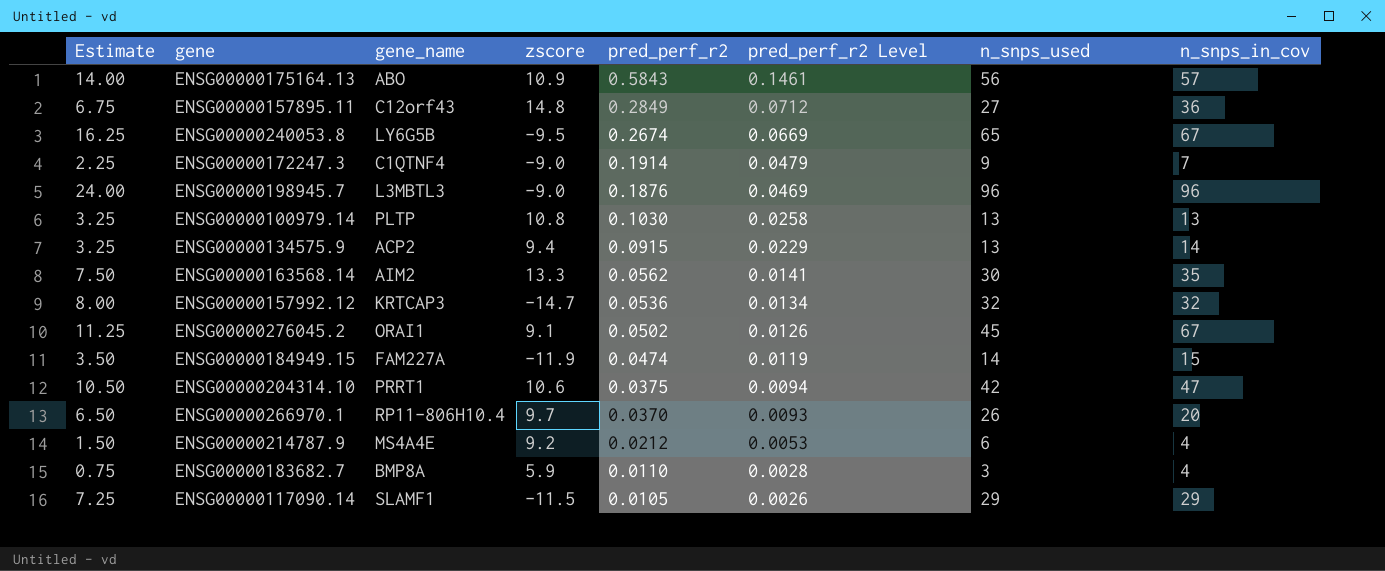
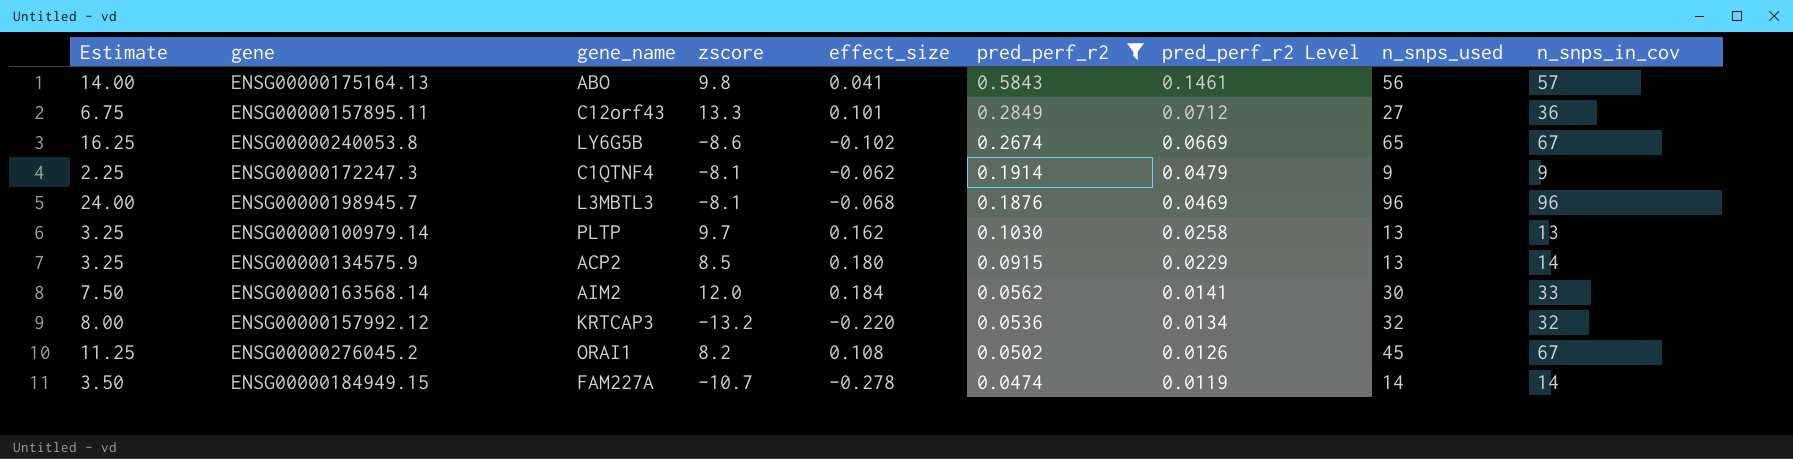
filter: none -> pred_perf_r2 >= 0.0474
column effect_size | position: none -> 5
ENSG00000175164.13 | zscore: 10.9 -> 9.8
ENSG00000157895.11 | zscore: 14.8 -> 13.3
ENSG00000240053.8 | zscore: -9.5 -> -8.6
ENSG00000172247.3 | zscore: -9.0 -> -8.1
ENSG00000172247.3 | n_snps_in_cov: 7 -> 9
ENSG00000198945.7 | zscore: -9.0 -> -8.1
ENSG00000100979.14 | zscore: 10.8 -> 9.7
ENSG00000134575.9 | zscore: 9.4 -> 8.5
ENSG00000163568.14 | zscore: 13.3 -> 12.0
ENSG00000163568.14 | n_snps_in_cov: 35 -> 33
ENSG00000157992.12 | zscore: -14.7 -> -13.2
ENSG00000276045.2 | zscore: 9.1 -> 8.2
ENSG00000184949.15 | zscore: -11.9 -> -10.7
ENSG00000184949.15 | n_snps_in_cov: 15 -> 14

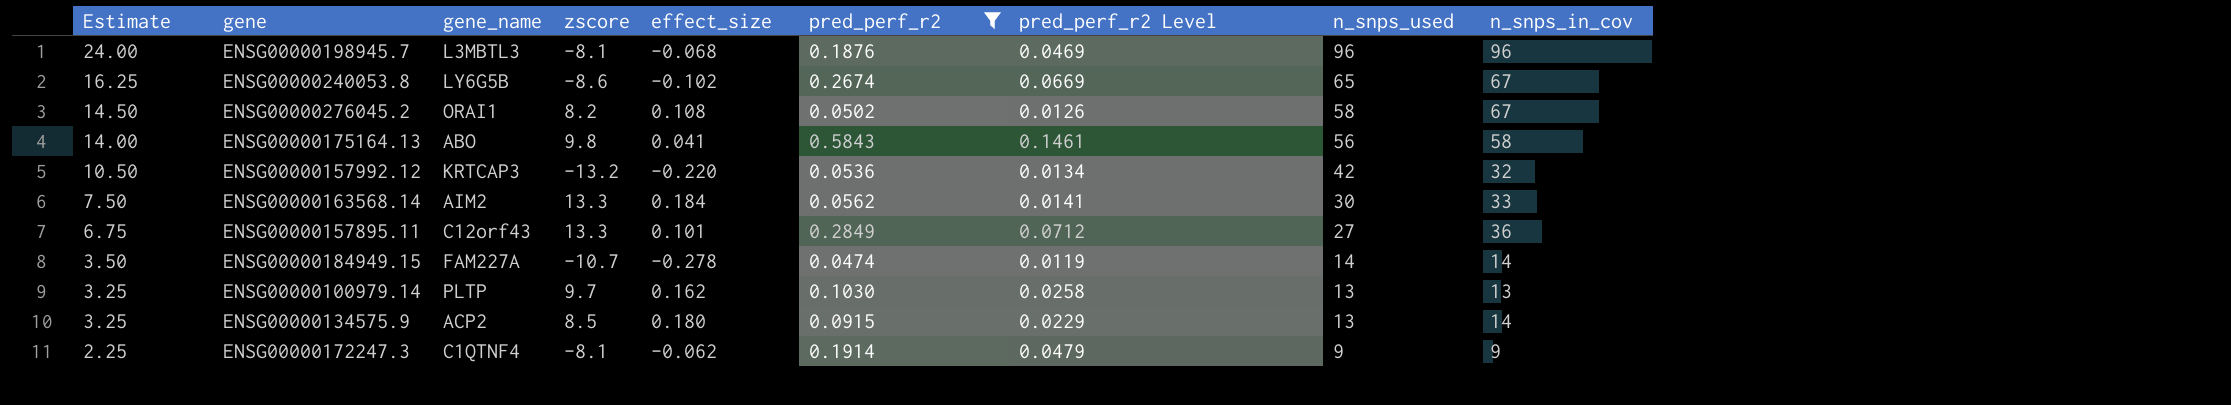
row order: pred_perf_r2 descending -> Estimate descending
ENSG00000276045.2 | Estimate: 11.25 -> 14.50
ENSG00000276045.2 | n_snps_used: 45 -> 58
ENSG00000175164.13 | n_snps_in_cov: 57 -> 58
ENSG00000157992.12 | Estimate: 8.00 -> 10.50
ENSG00000157992.12 | n_snps_used: 32 -> 42
ENSG00000163568.14 | zscore: 12.0 -> 13.3

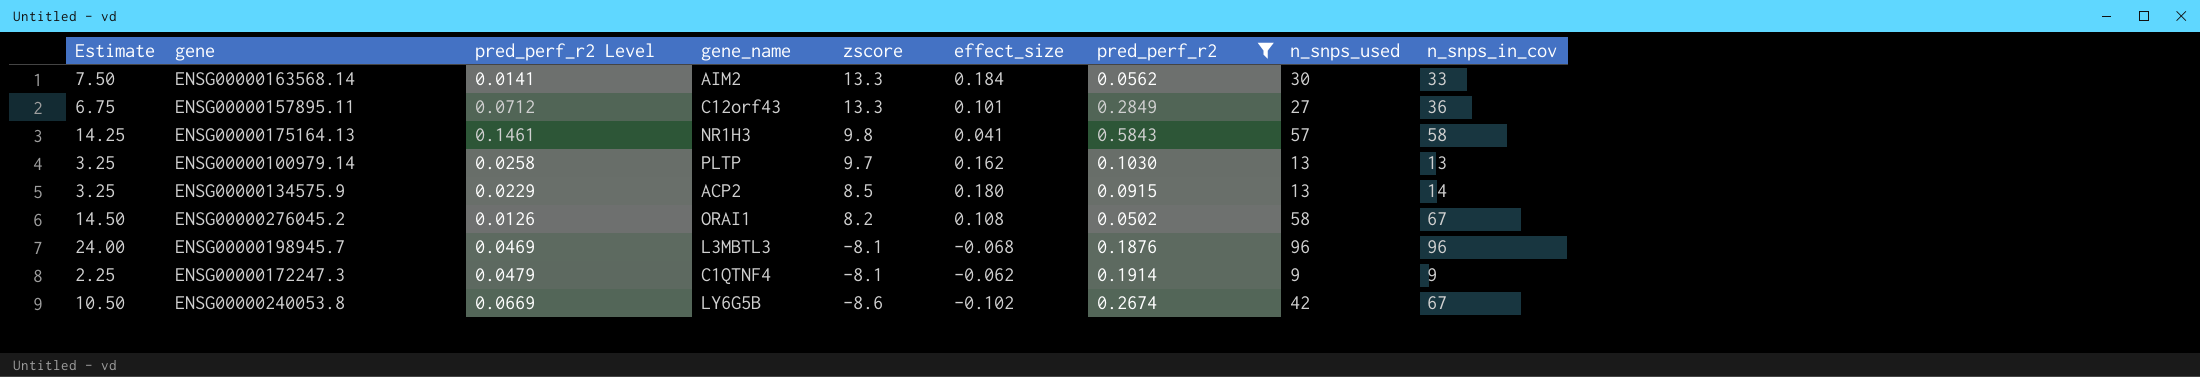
row order: Estimate descending -> zscore descending
column pred_perf_r2 Level | position: 7 -> 3
row ENSG00000157992.12: 10.50 | KRTCAP3 | -13.2 | -0.220 | 0.0536 | 0.0134 | 42 | 32 -> none
row ENSG00000184949.15: 3.50 | FAM227A | -10.7 | -0.278 | 0.0474 | 0.0119 | 14 | 14 -> none
ENSG00000175164.13 | Estimate: 14.00 -> 14.25
ENSG00000175164.13 | gene_name: ABO -> NR1H3
ENSG00000175164.13 | n_snps_used: 56 -> 57
ENSG00000240053.8 | Estimate: 16.25 -> 10.50
ENSG00000240053.8 | n_snps_used: 65 -> 42

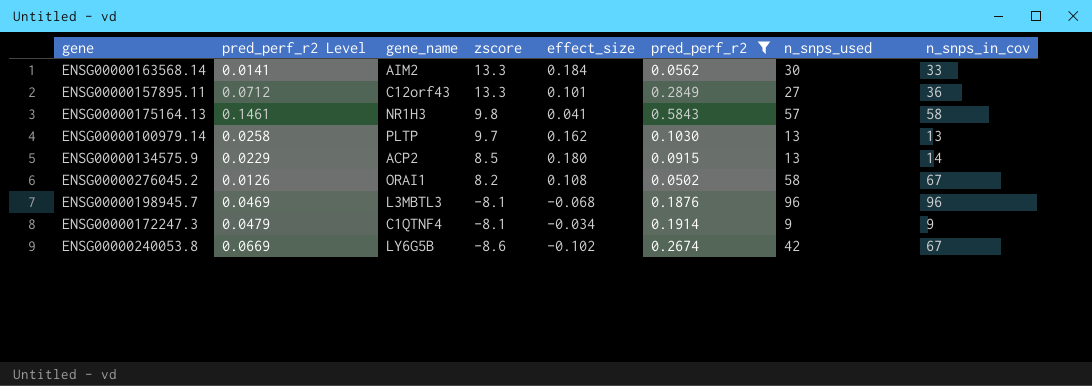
column Estimate | formula: [n_snps_used] * 0.25 -> none
ENSG00000172247.3 | effect_size: -0.062 -> -0.034

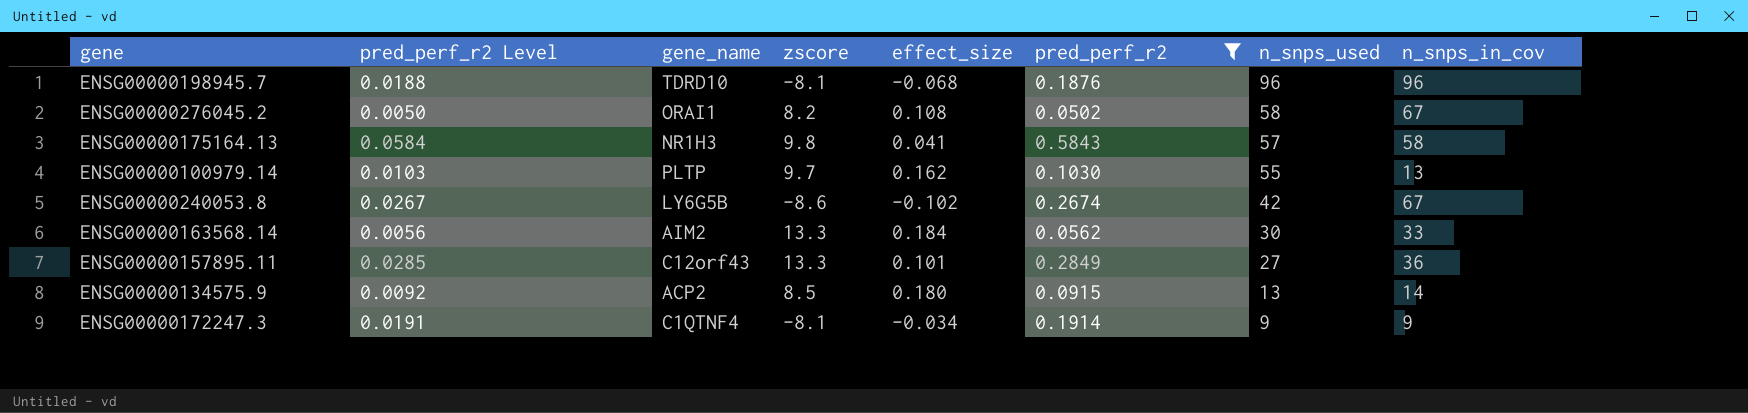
row order: zscore descending -> n_snps_used descending
column pred_perf_r2 Level | formula: [pred_perf_r2] * 0.25 -> [pred_perf_r2] * 0.1
ENSG00000198945.7 | gene_name: L3MBTL3 -> TDRD10
ENSG00000100979.14 | n_snps_used: 13 -> 55

